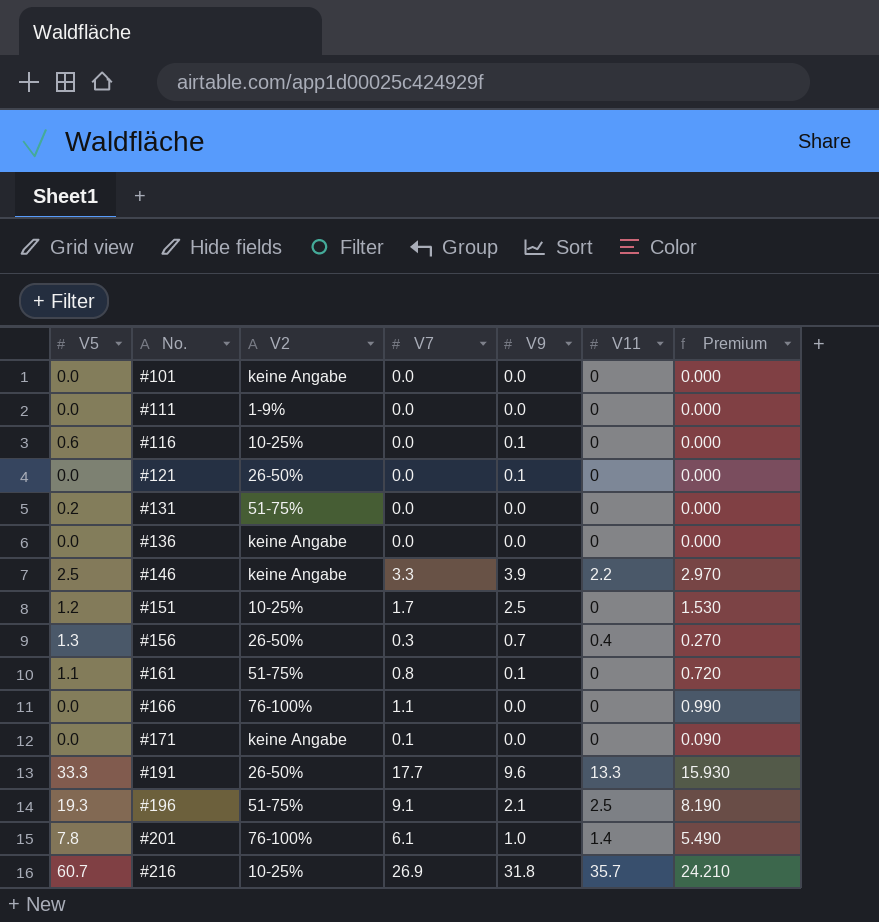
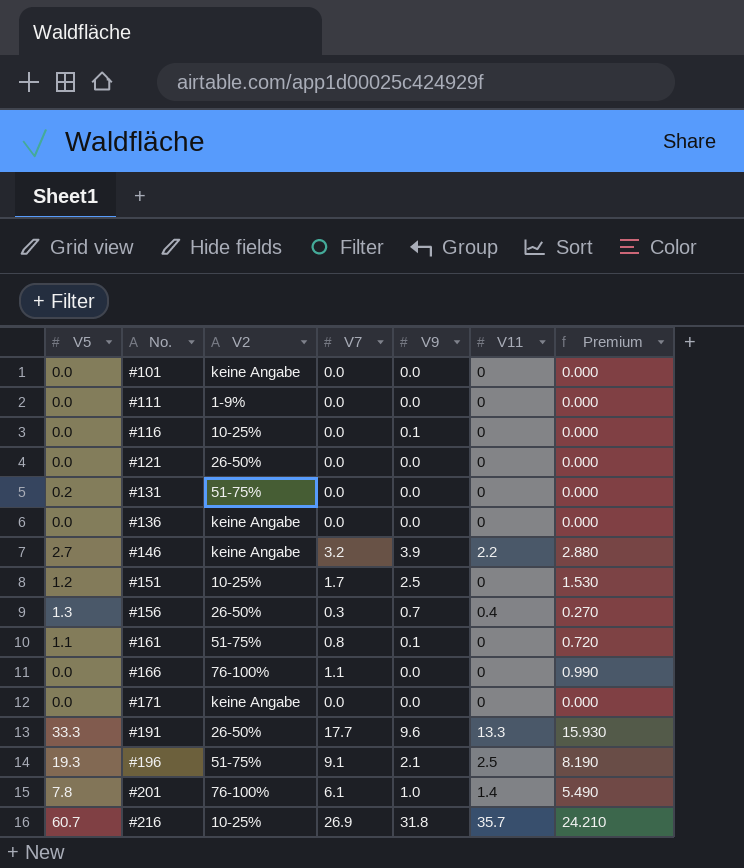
#116 | V5: 0.6 -> 0.0
#121 | V9: 0.1 -> 0.0
#146 | V5: 2.5 -> 2.7
#146 | V7: 3.3 -> 3.2
#146 | Premium: 2.970 -> 2.880
#171 | V7: 0.1 -> 0.0
#171 | Premium: 0.090 -> 0.000

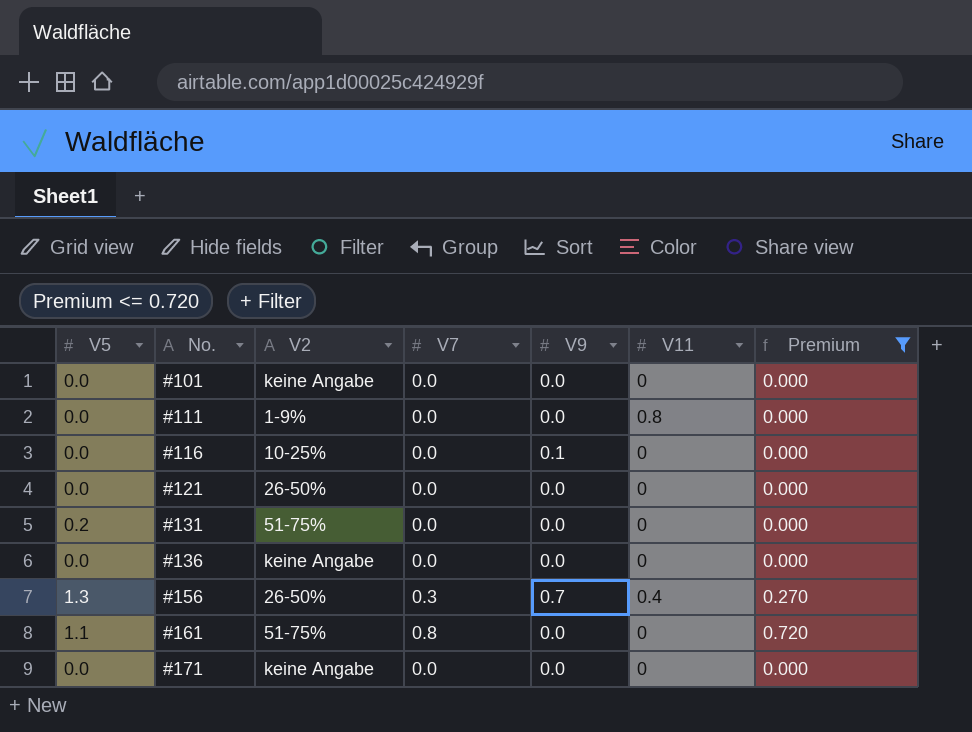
filter: none -> Premium <= 0.720
#111 | V11: 0 -> 0.8
#161 | V9: 0.1 -> 0.0

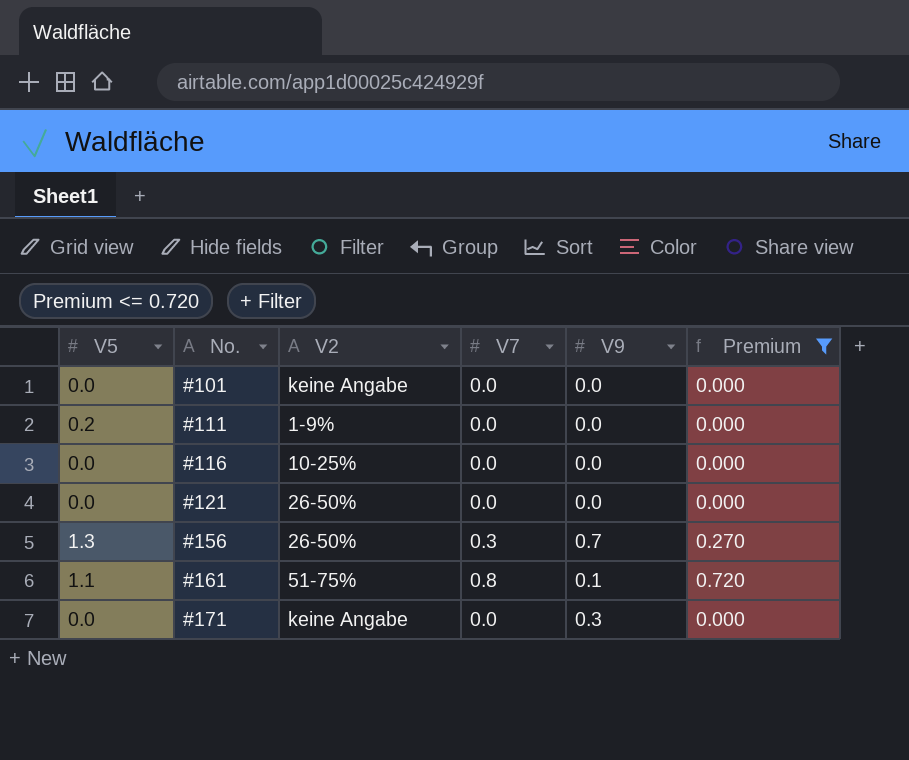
column V11 | position: 6 -> none
row #131: 0.2 | 51-75% | 0.0 | 0.0 | 0 | 0.000 -> none
row #136: 0.0 | keine Angabe | 0.0 | 0.0 | 0 | 0.000 -> none
#111 | V5: 0.0 -> 0.2
#116 | V9: 0.1 -> 0.0
#161 | V9: 0.0 -> 0.1
#171 | V9: 0.0 -> 0.3

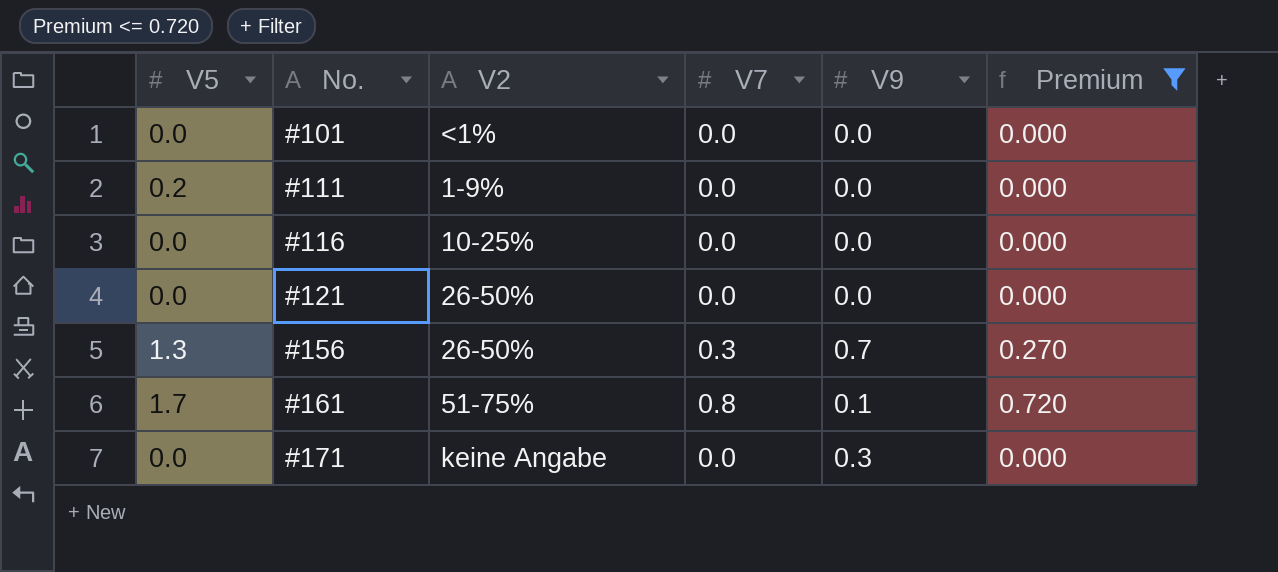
#101 | V2: keine Angabe -> <1%
#161 | V5: 1.1 -> 1.7

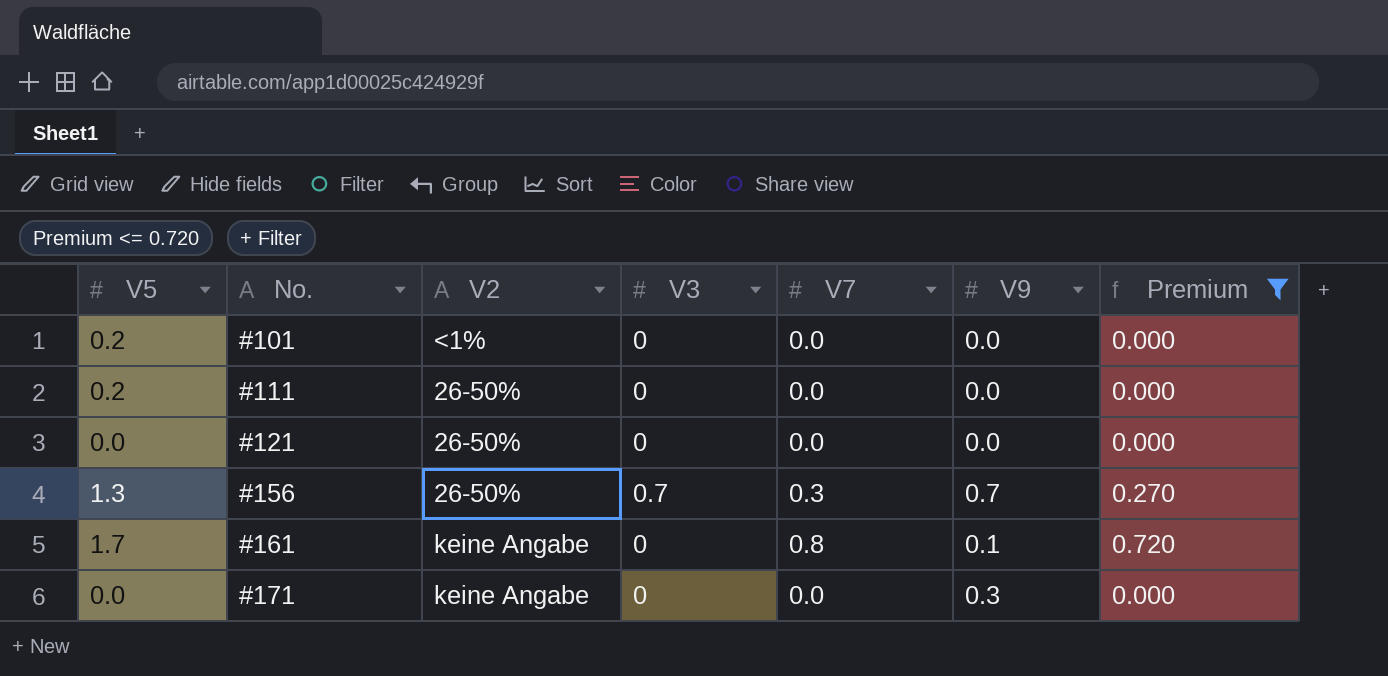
column V3 | position: none -> 4
row #116: 0.0 | 10-25% | 0.0 | 0.0 | 0.000 -> none
#101 | V5: 0.0 -> 0.2
#111 | V2: 1-9% -> 26-50%
#161 | V2: 51-75% -> keine Angabe

